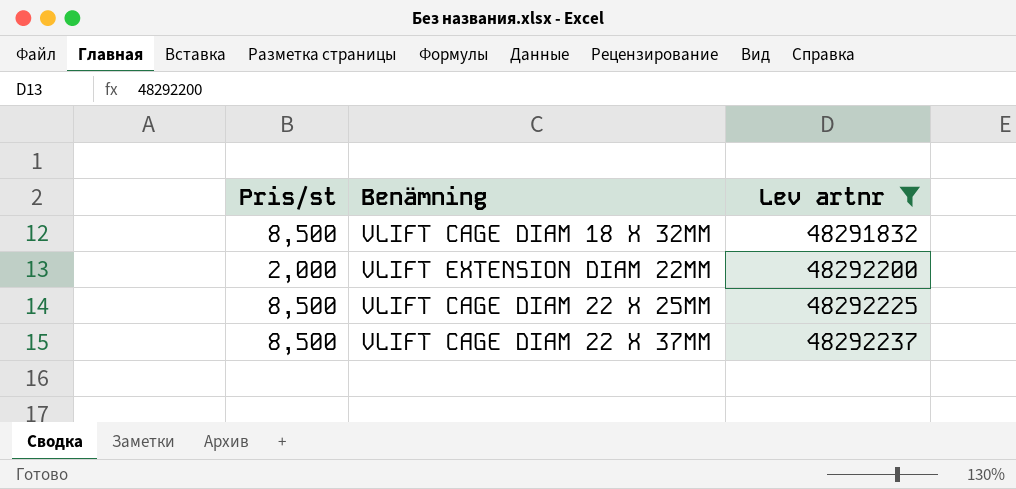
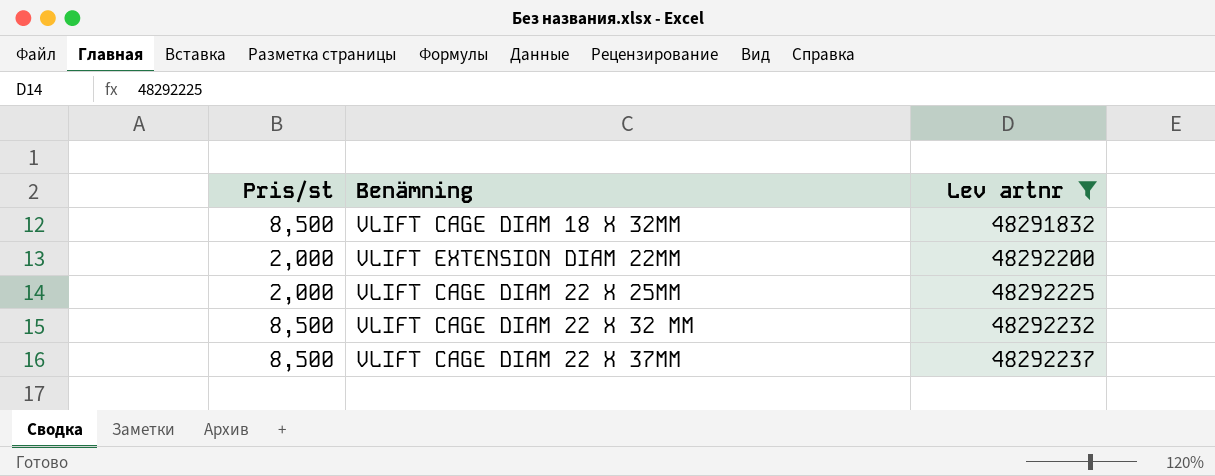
VLIFT CAGE DIAM 22 X 25MM | Pris/st: 8,500 -> 2,000
row VLIFT CAGE DIAM 22 X 32 MM: none -> 8,500 | 48292232

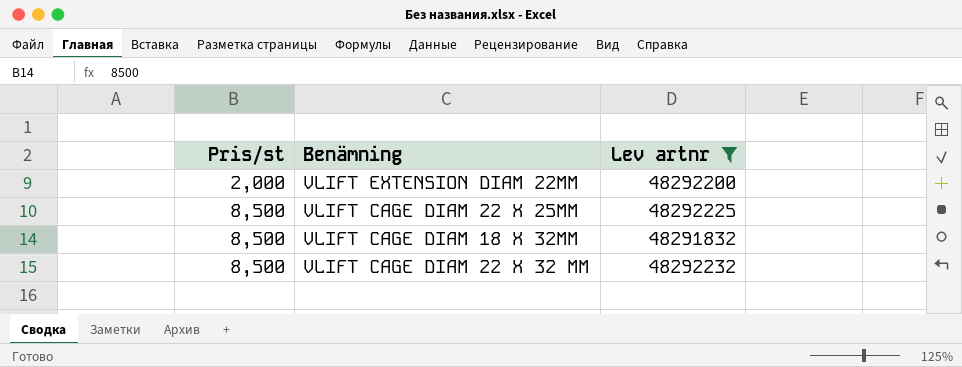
row order: Lev artnr ascending -> Pris/st ascending
row VLIFT CAGE DIAM 22 X 37MM: 8,500 | 48292237 -> none
VLIFT CAGE DIAM 22 X 25MM | Pris/st: 2,000 -> 8,500

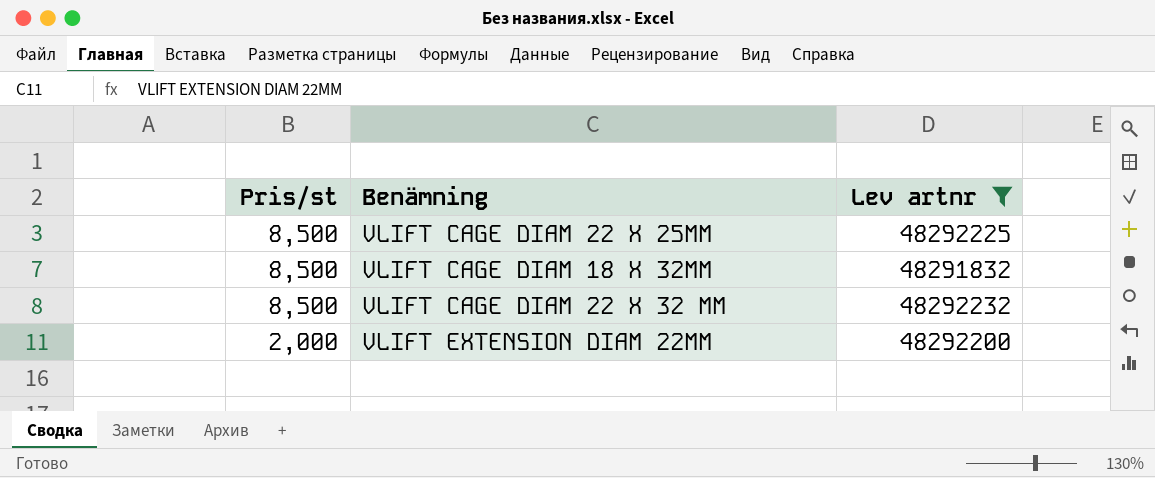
row order: Pris/st ascending -> Pris/st descending

